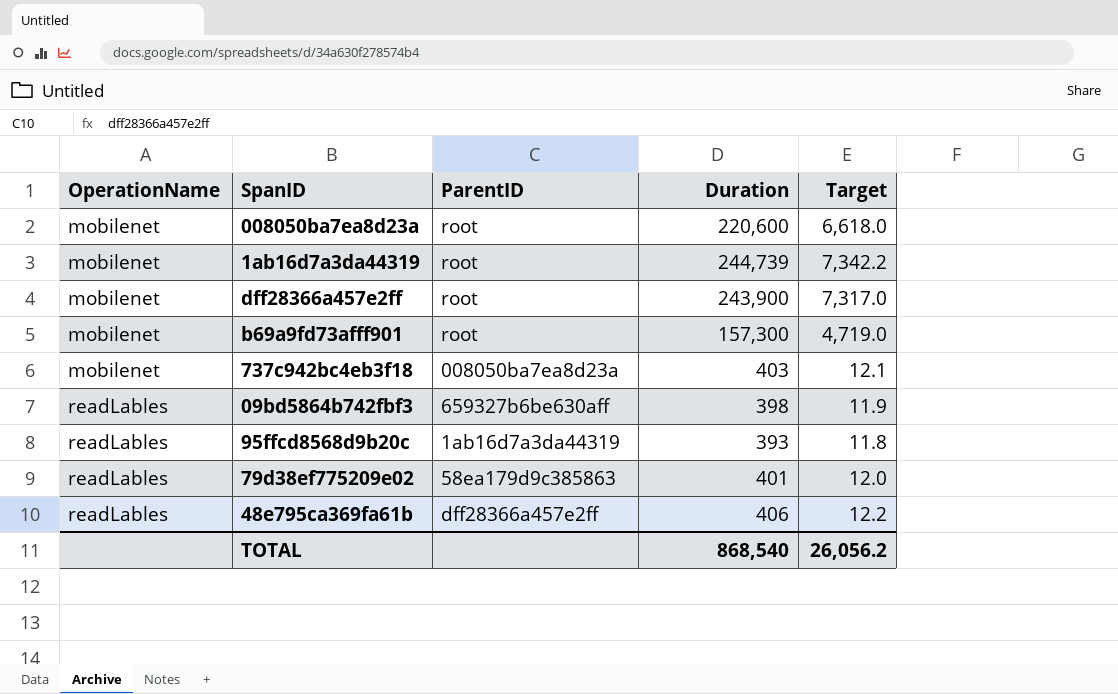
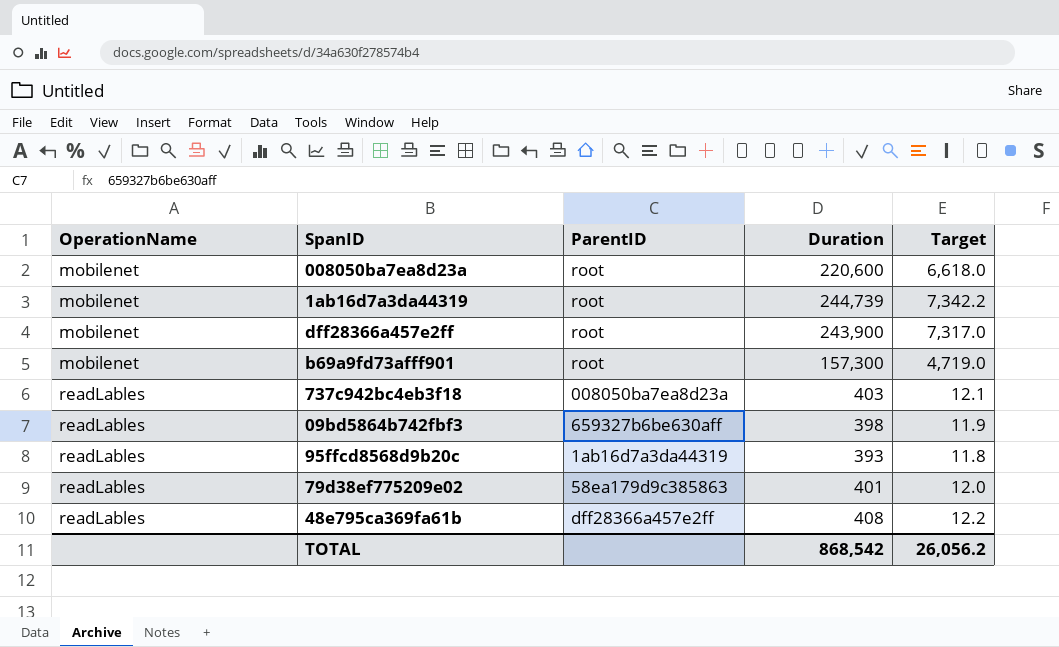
737c942bc4eb3f18 | OperationName: mobilenet -> readLables
48e795ca369fa61b | Duration: 406 -> 408
TOTAL | Duration: 868,540 -> 868,542

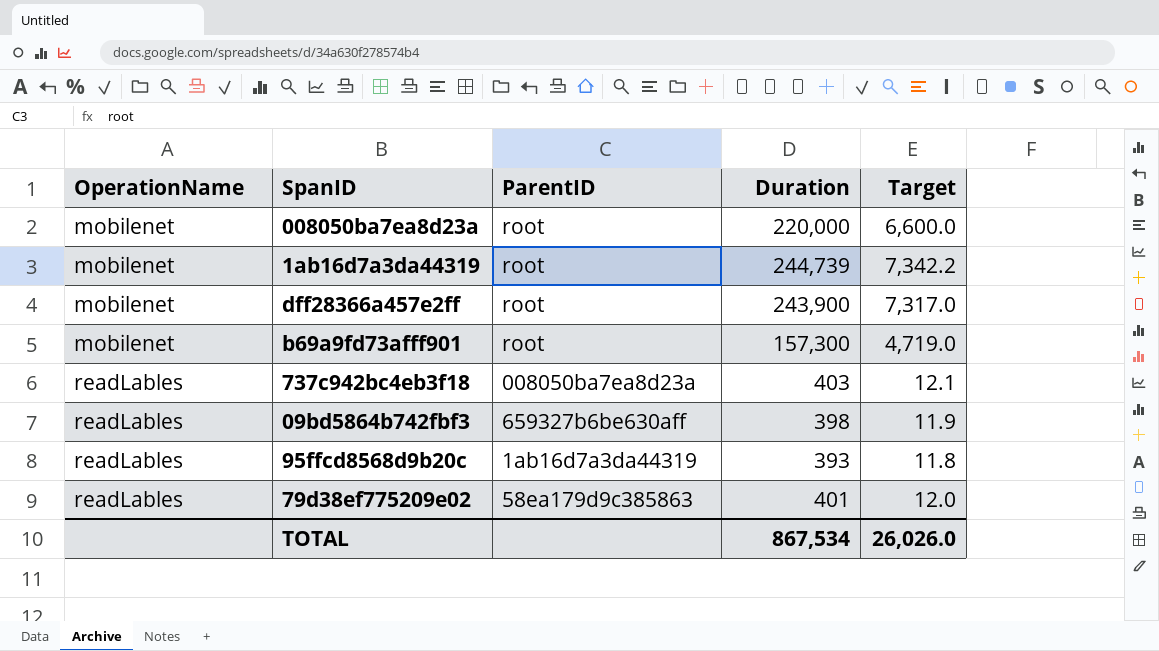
row 48e795ca369fa61b: readLables | dff28366a457e2ff | 408 | 12.2 -> none
008050ba7ea8d23a | Duration: 220,600 -> 220,000
008050ba7ea8d23a | Target: 6,618.0 -> 6,600.0
TOTAL | Duration: 868,542 -> 867,534
TOTAL | Target: 26,056.2 -> 26,026.0

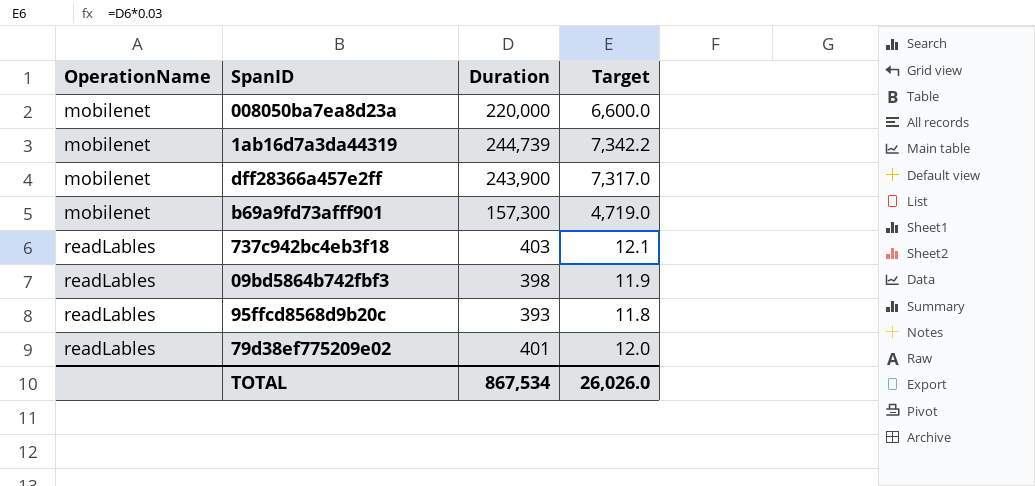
column ParentID | position: 3 -> none

